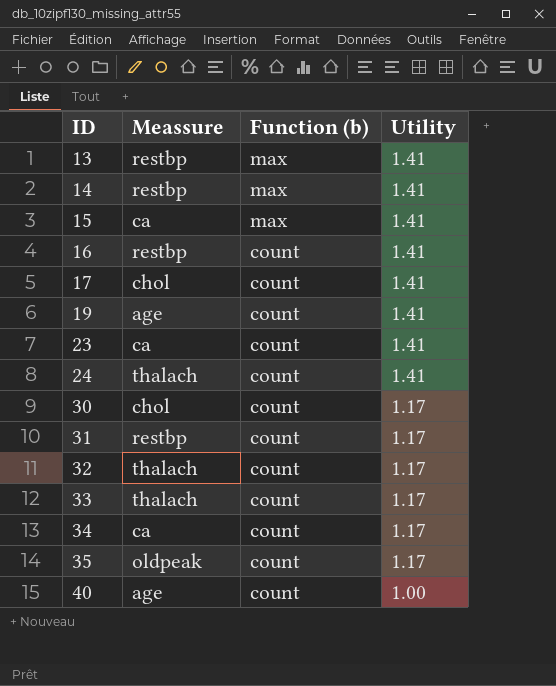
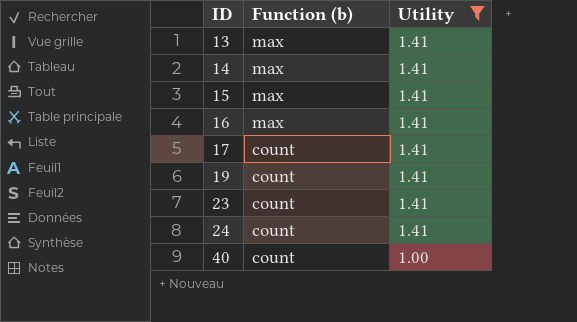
filter: none -> Utility != 1.17
column Meassure | position: 2 -> none
16 | Function (b): count -> max

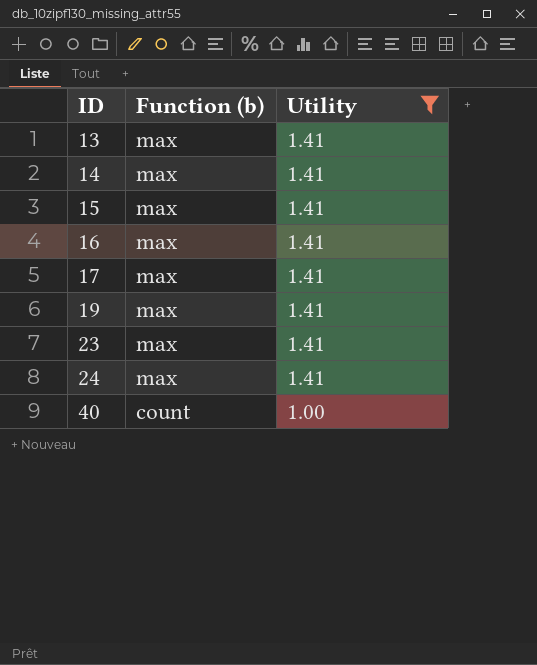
17 | Function (b): count -> max
19 | Function (b): count -> max
23 | Function (b): count -> max
24 | Function (b): count -> max

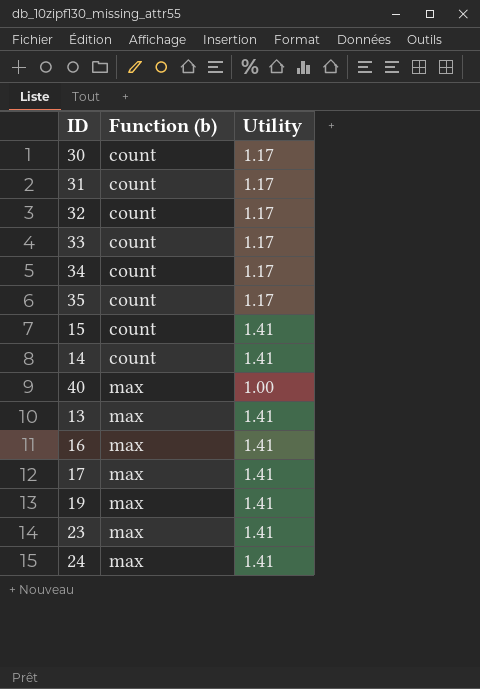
filter: Utility != 1.17 -> none
row order: ID ascending -> Function (b) ascending
15 | Function (b): max -> count
14 | Function (b): max -> count
40 | Function (b): count -> max

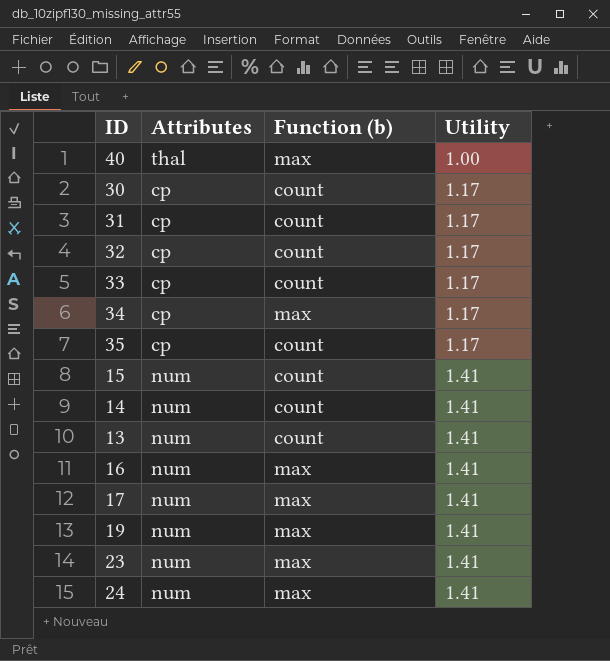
row order: Function (b) ascending -> Utility ascending
column Attributes | position: none -> 2
34 | Function (b): count -> max
13 | Function (b): max -> count

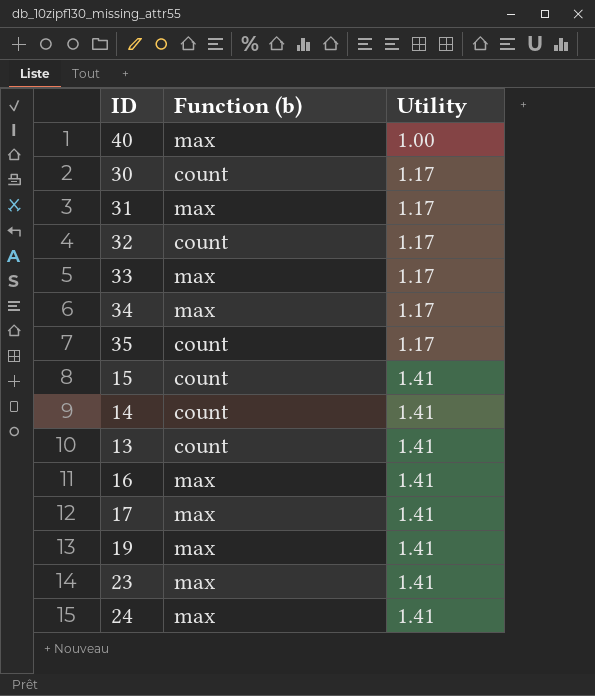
column Attributes | position: 2 -> none
31 | Function (b): count -> max
33 | Function (b): count -> max

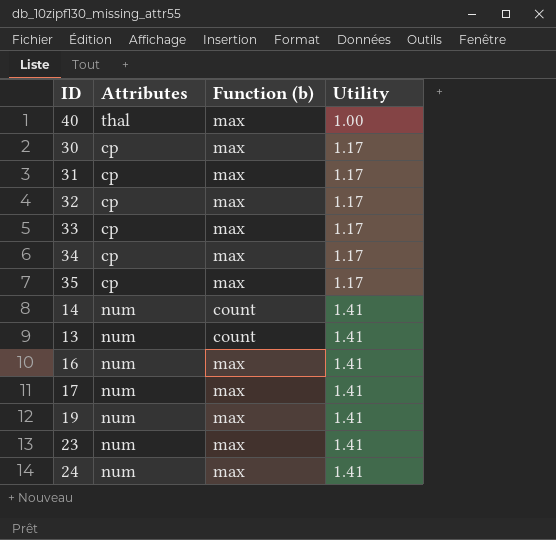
column Attributes | position: none -> 2
row 15: count | 1.41 -> none
30 | Function (b): count -> max
32 | Function (b): count -> max
35 | Function (b): count -> max

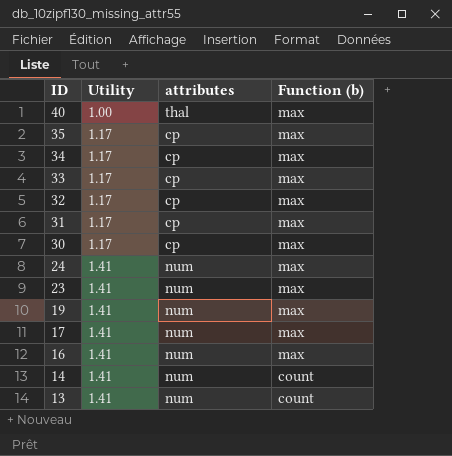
row order: Utility ascending -> ID descending
column Utility | position: 4 -> 2
column name: Attributes -> attributes

